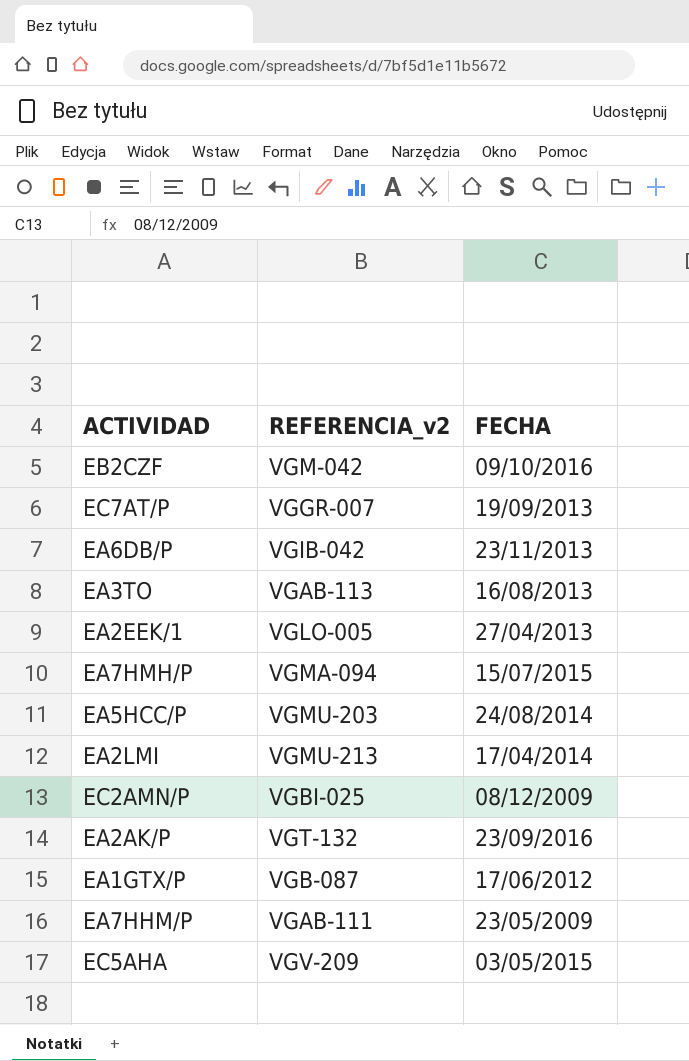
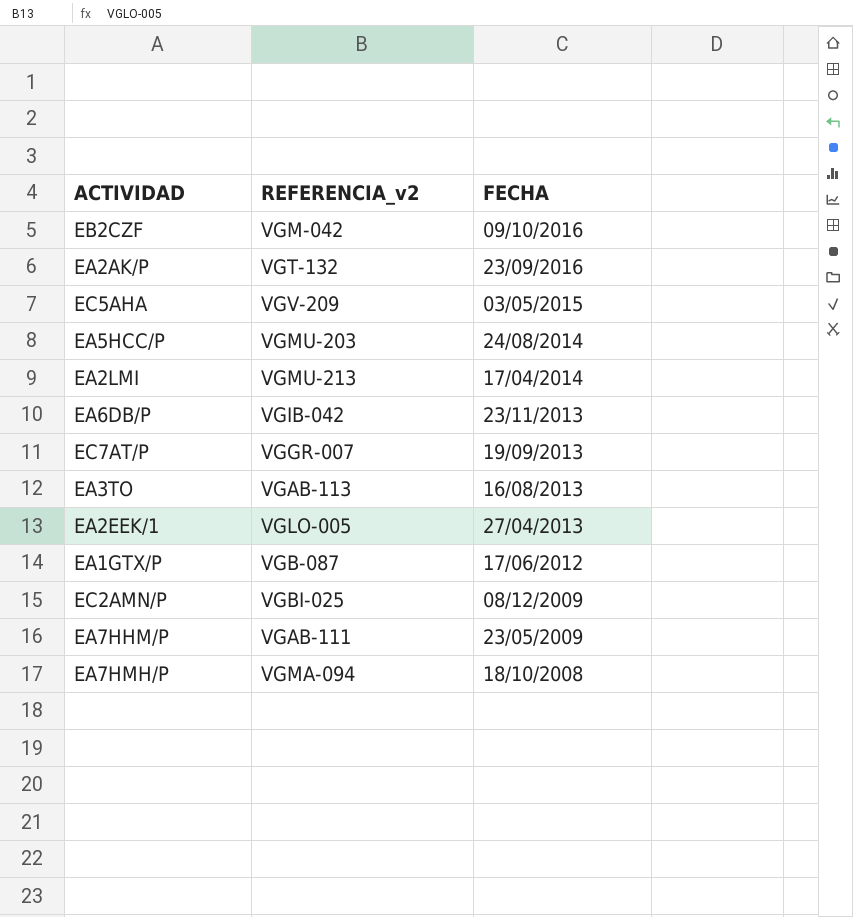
row order: none -> FECHA descending
EA7HMH/P | FECHA: 15/07/2015 -> 18/10/2008

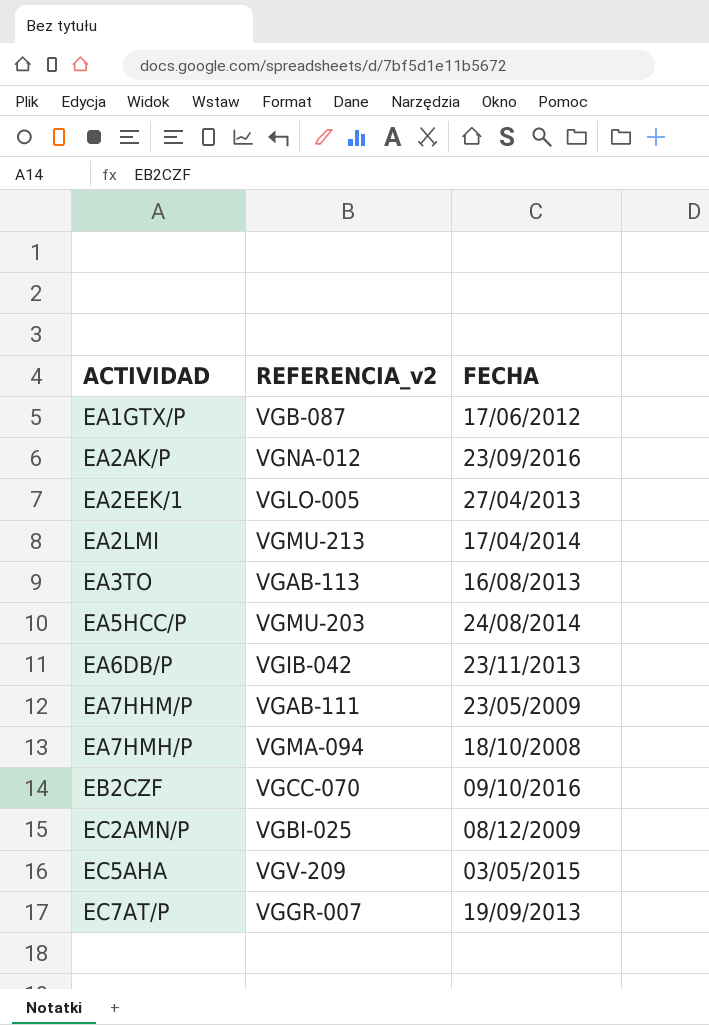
row order: FECHA descending -> ACTIVIDAD ascending
EA2AK/P | REFERENCIA_v2: VGT-132 -> VGNA-012
EB2CZF | REFERENCIA_v2: VGM-042 -> VGCC-070

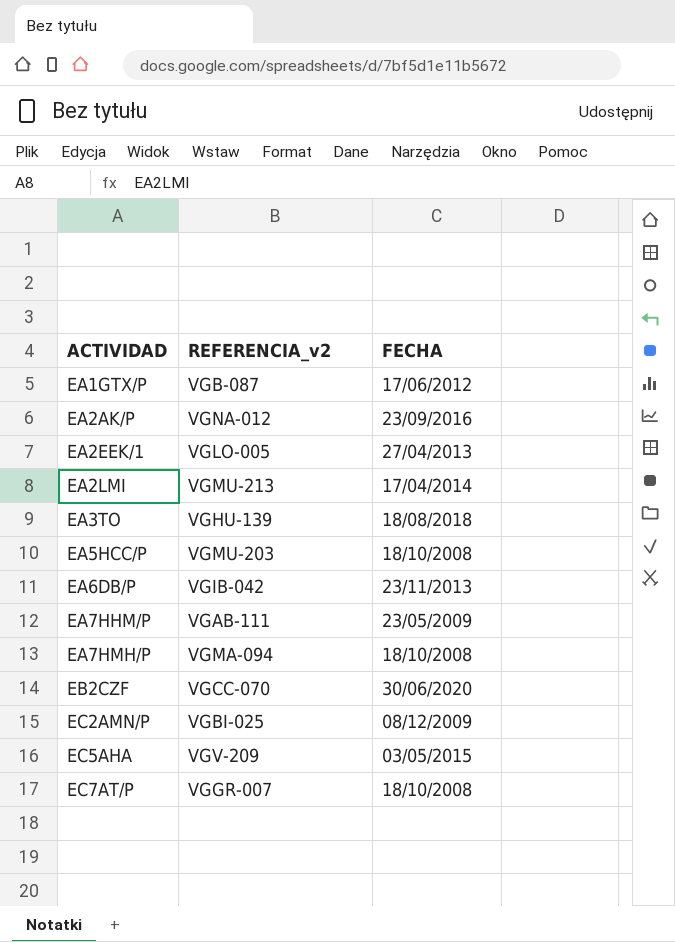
EA3TO | REFERENCIA_v2: VGAB-113 -> VGHU-139
EA3TO | FECHA: 16/08/2013 -> 18/08/2018
EA5HCC/P | FECHA: 24/08/2014 -> 18/10/2008
EB2CZF | FECHA: 09/10/2016 -> 30/06/2020
EC7AT/P | FECHA: 19/09/2013 -> 18/10/2008

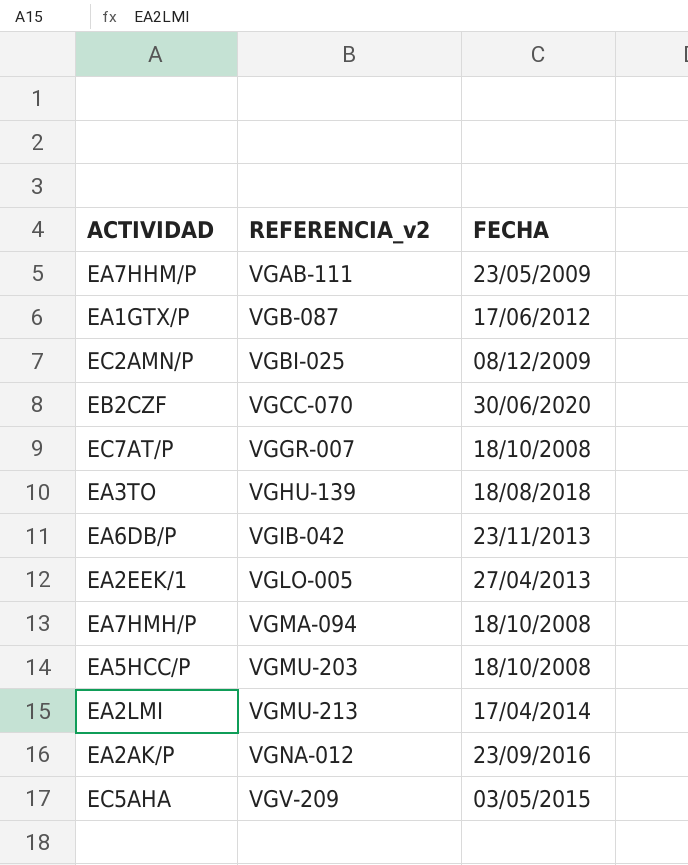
row order: ACTIVIDAD ascending -> REFERENCIA_v2 ascending

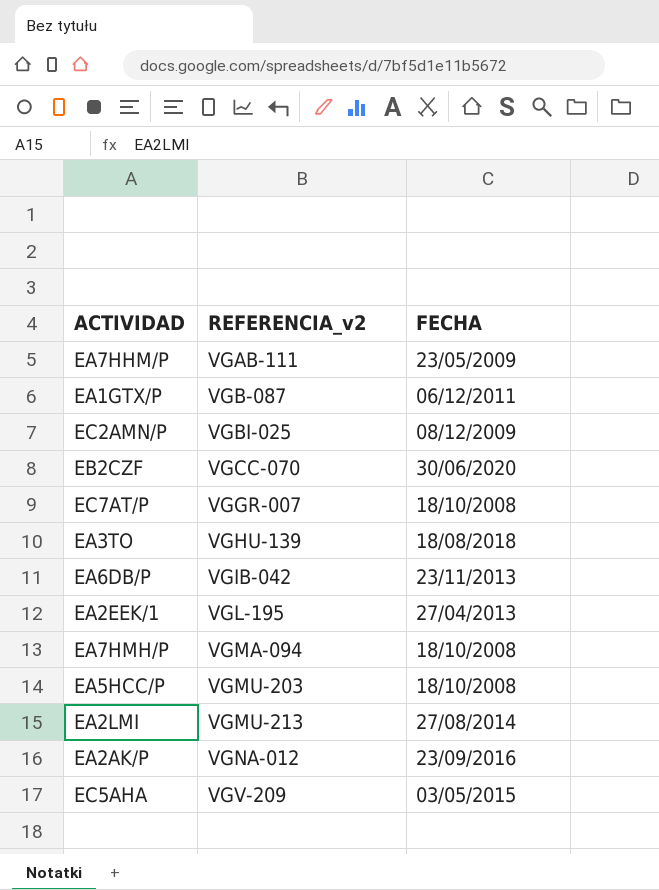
EA1GTX/P | FECHA: 17/06/2012 -> 06/12/2011
EA2EEK/1 | REFERENCIA_v2: VGLO-005 -> VGL-195
EA2LMI | FECHA: 17/04/2014 -> 27/08/2014

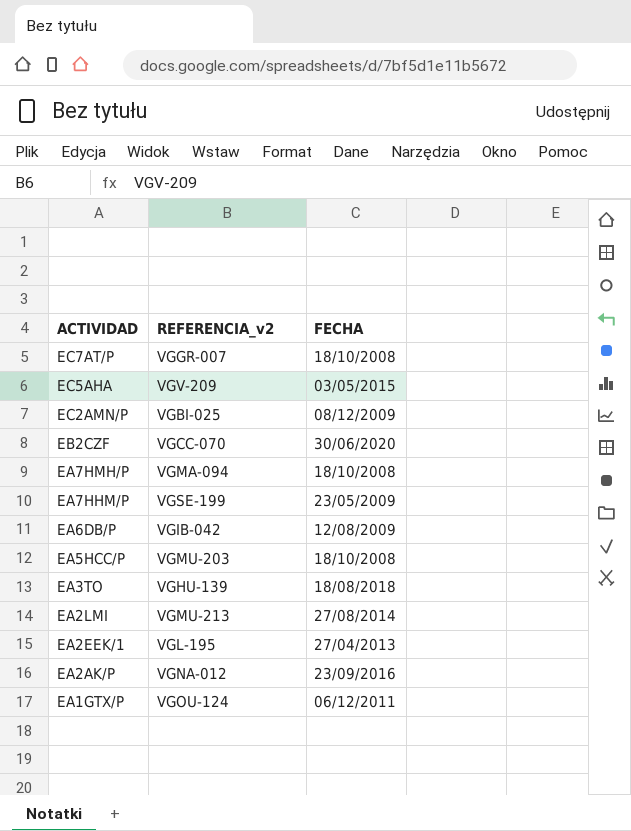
row order: REFERENCIA_v2 ascending -> ACTIVIDAD descending
EA7HHM/P | REFERENCIA_v2: VGAB-111 -> VGSE-199
EA6DB/P | FECHA: 23/11/2013 -> 12/08/2009
EA1GTX/P | REFERENCIA_v2: VGB-087 -> VGOU-124

